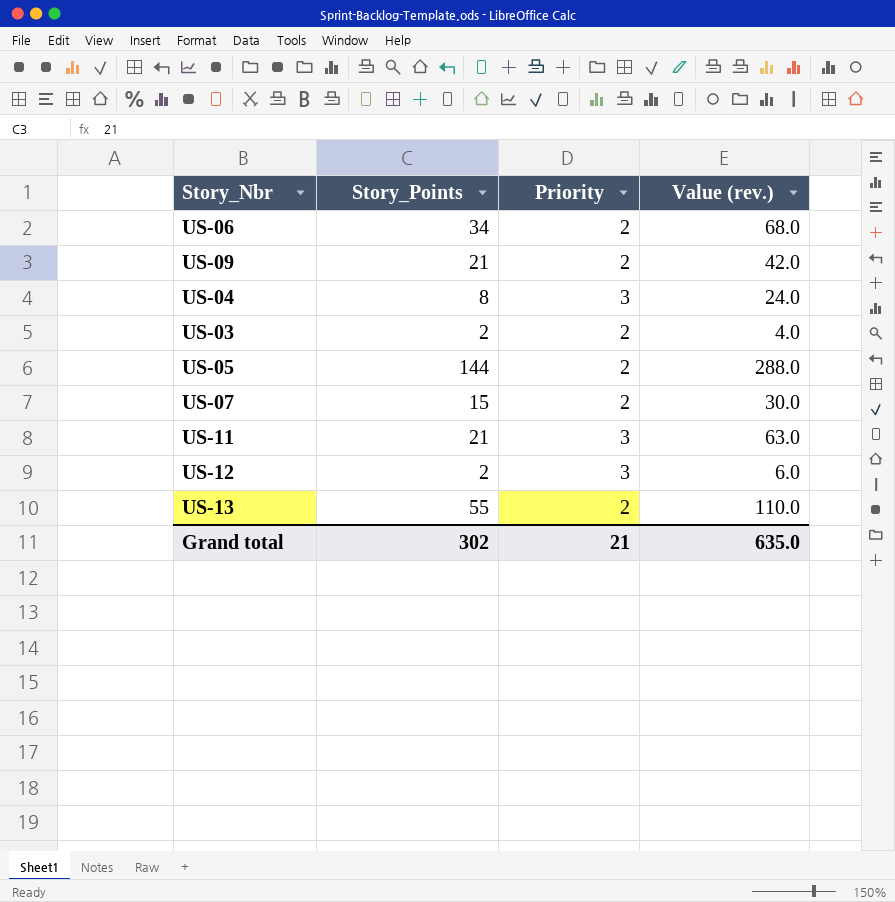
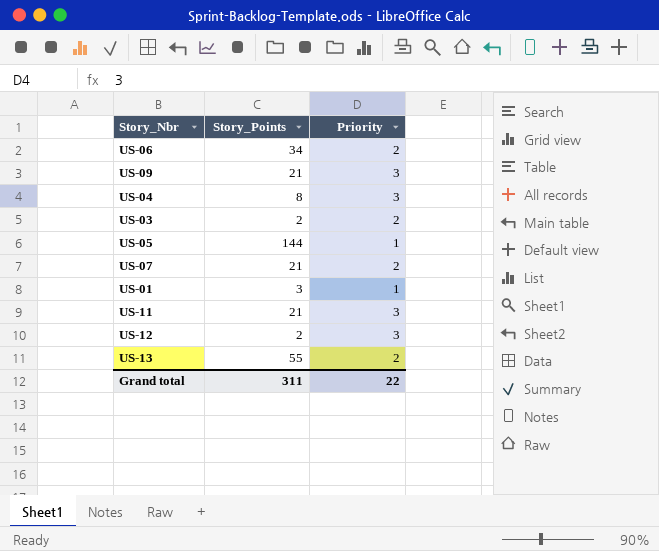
column Value (rev.) | formula: [Story_Points] * [Priority] -> none
US-09 | Priority: 2 -> 3
US-05 | Priority: 2 -> 1
US-07 | Story_Points: 15 -> 21
row US-01: none -> 3 | 1
Grand total | Story_Points: 302 -> 311
Grand total | Priority: 21 -> 22

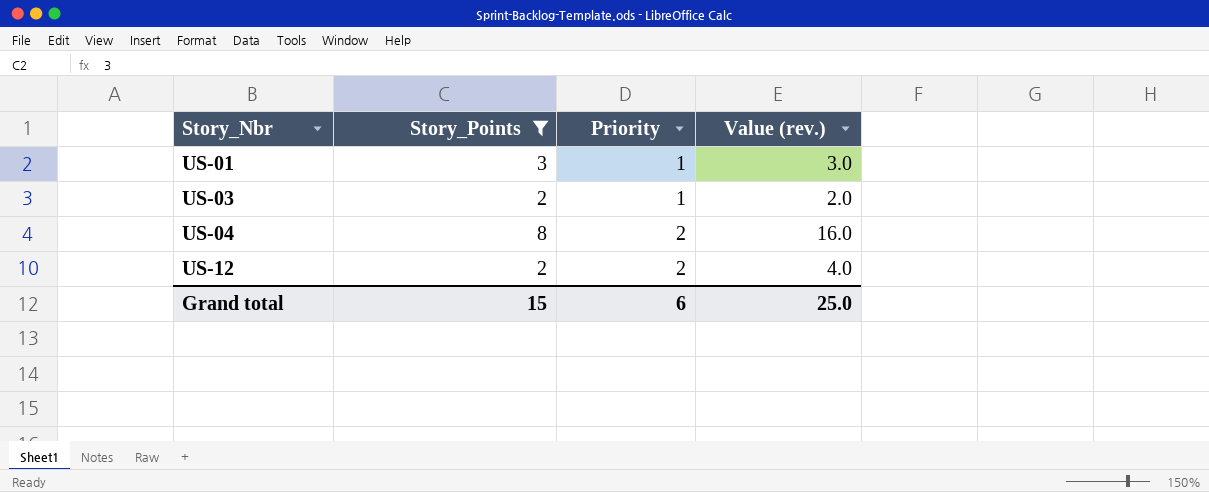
filter: none -> Story_Points <= 8
row order: none -> Story_Nbr ascending
column Value (rev.) | formula: none -> [Story_Points] * [Priority]
US-03 | Priority: 2 -> 1
US-04 | Priority: 3 -> 2
US-12 | Priority: 3 -> 2
Grand total | Story_Points: 311 -> 15
Grand total | Priority: 22 -> 6

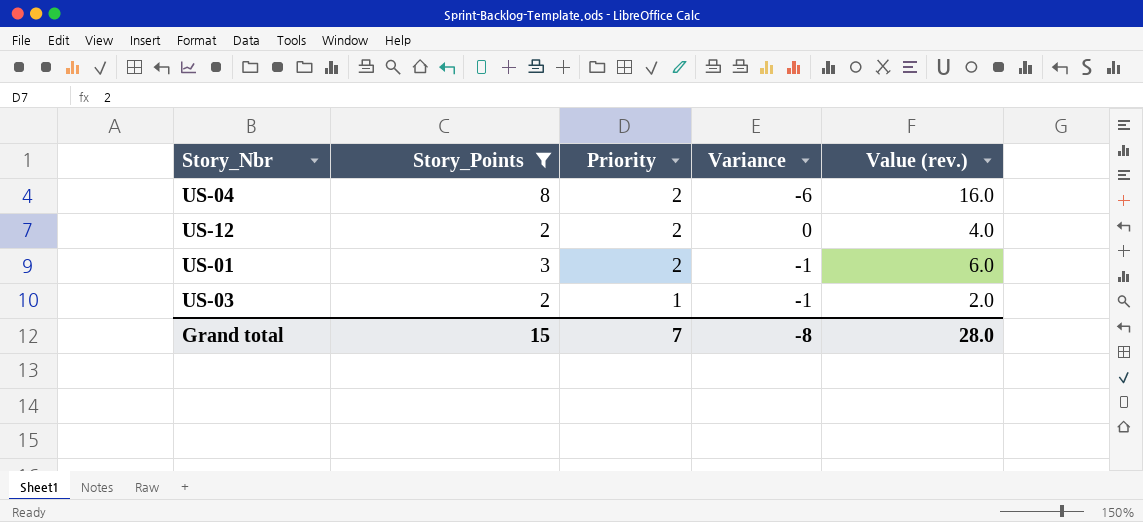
row order: Story_Nbr ascending -> Priority descending
column Variance | formula: none -> [Priority] - [Story_Points]
US-01 | Priority: 1 -> 2
US-01 | Value (rev.): 3.0 -> 6.0
Grand total | Priority: 6 -> 7
Grand total | Value (rev.): 25.0 -> 28.0

